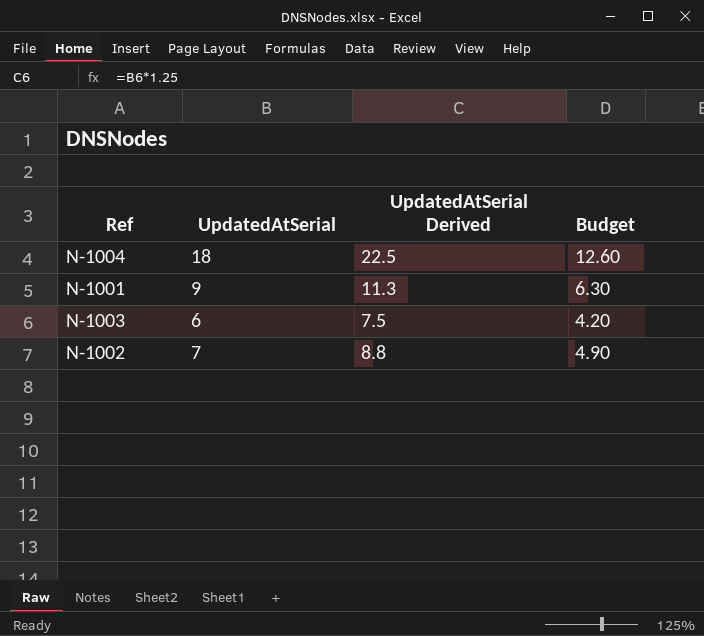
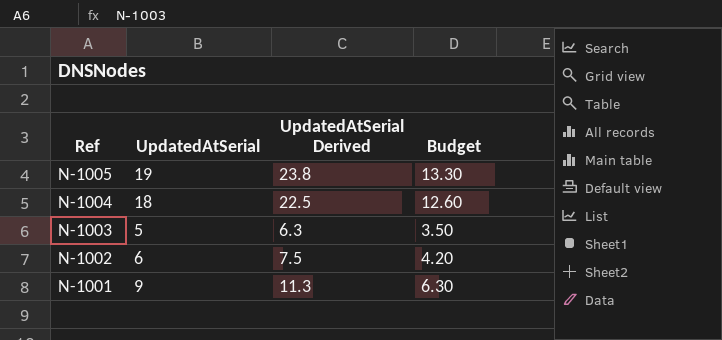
row order: none -> Ref descending
row N-1005: none -> 19 | 23.8 | 13.30
N-1003 | UpdatedAtSerial: 6 -> 5
N-1003 | UpdatedAtSerial Derived: 7.5 -> 6.3
N-1003 | Budget: 4.20 -> 3.50
N-1002 | UpdatedAtSerial: 7 -> 6
N-1002 | UpdatedAtSerial Derived: 8.8 -> 7.5
N-1002 | Budget: 4.90 -> 4.20

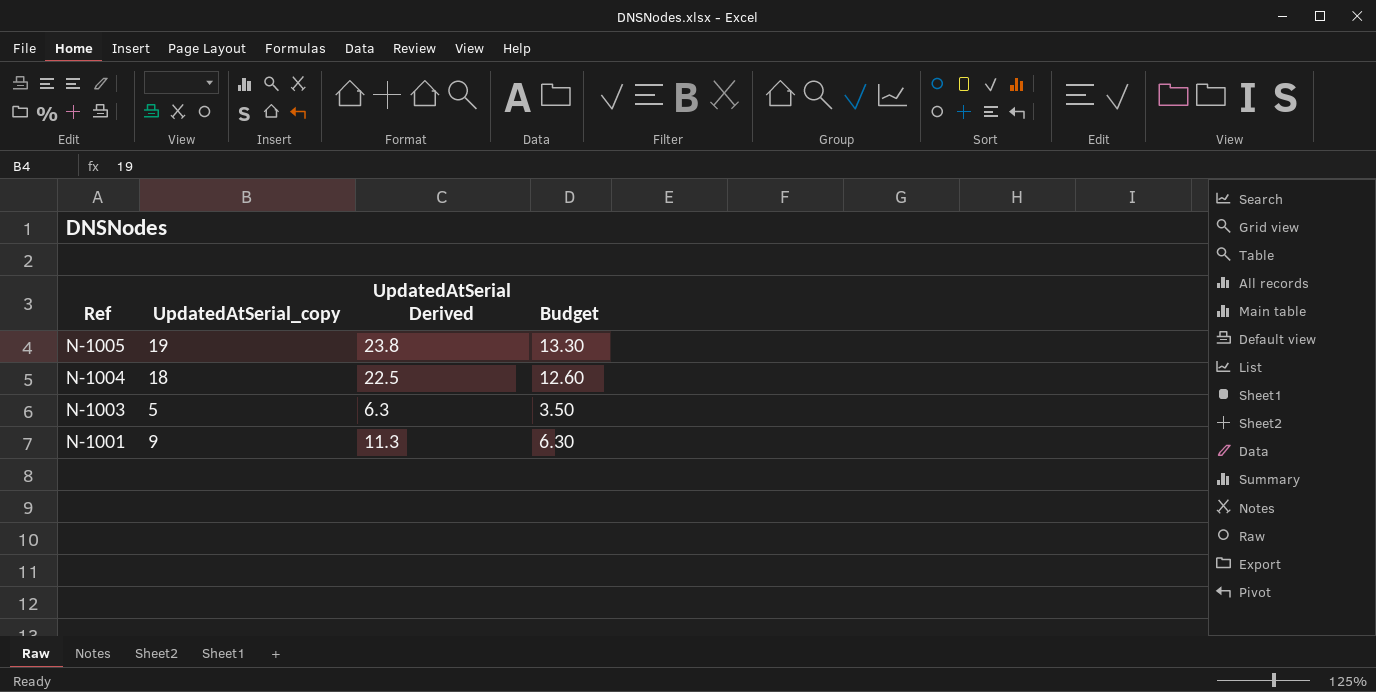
column name: UpdatedAtSerial -> UpdatedAtSerial_copy
row N-1002: 6 | 7.5 | 4.20 -> none

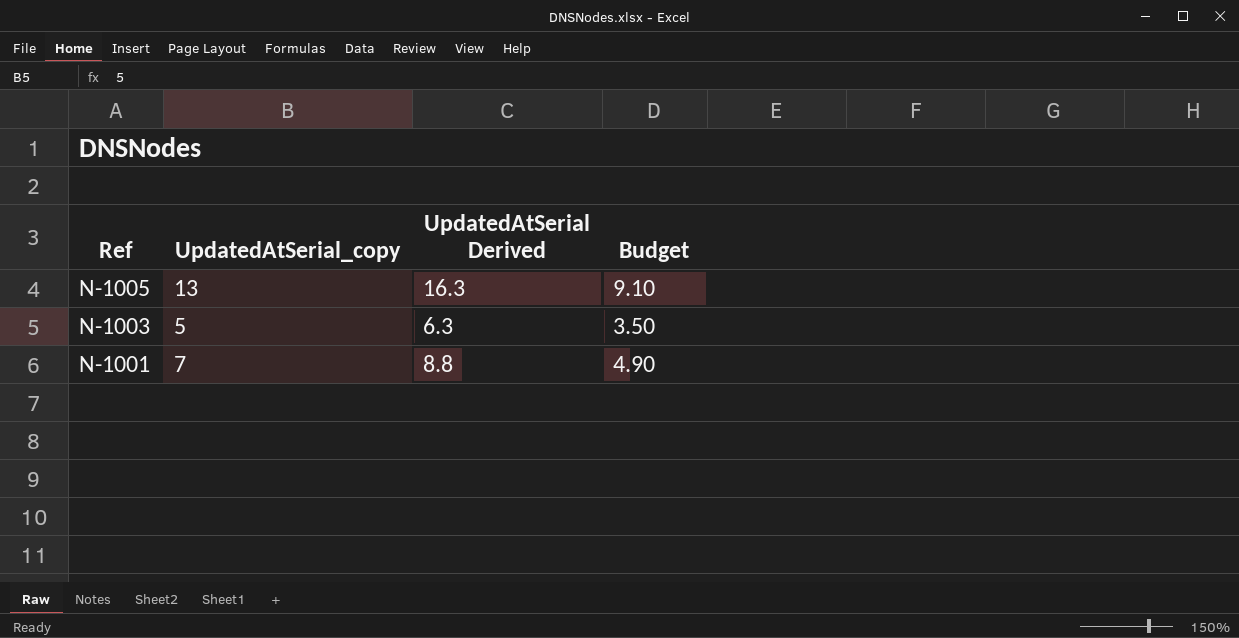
row N-1004: 18 | 22.5 | 12.60 -> none
N-1005 | UpdatedAtSerial_copy: 19 -> 13
N-1005 | UpdatedAtSerial Derived: 23.8 -> 16.3
N-1005 | Budget: 13.30 -> 9.10
N-1001 | UpdatedAtSerial_copy: 9 -> 7
N-1001 | UpdatedAtSerial Derived: 11.3 -> 8.8
N-1001 | Budget: 6.30 -> 4.90

